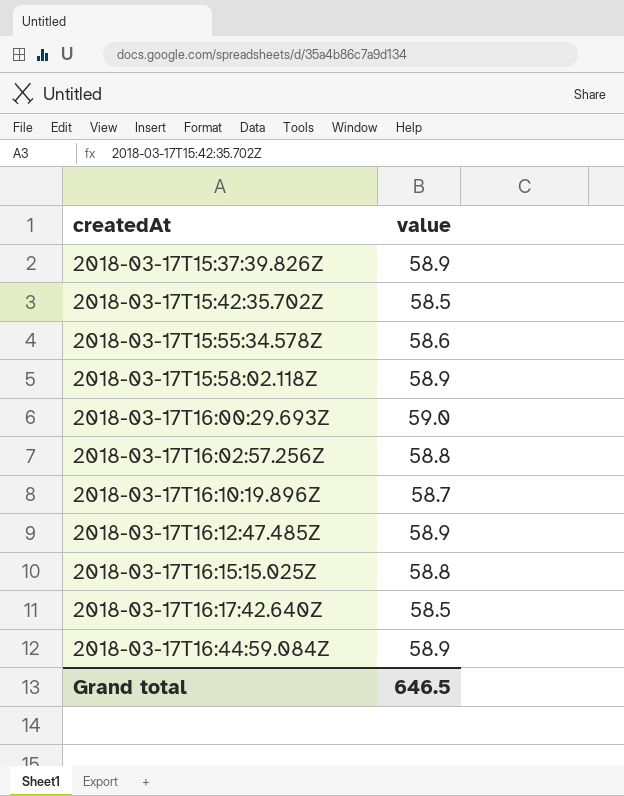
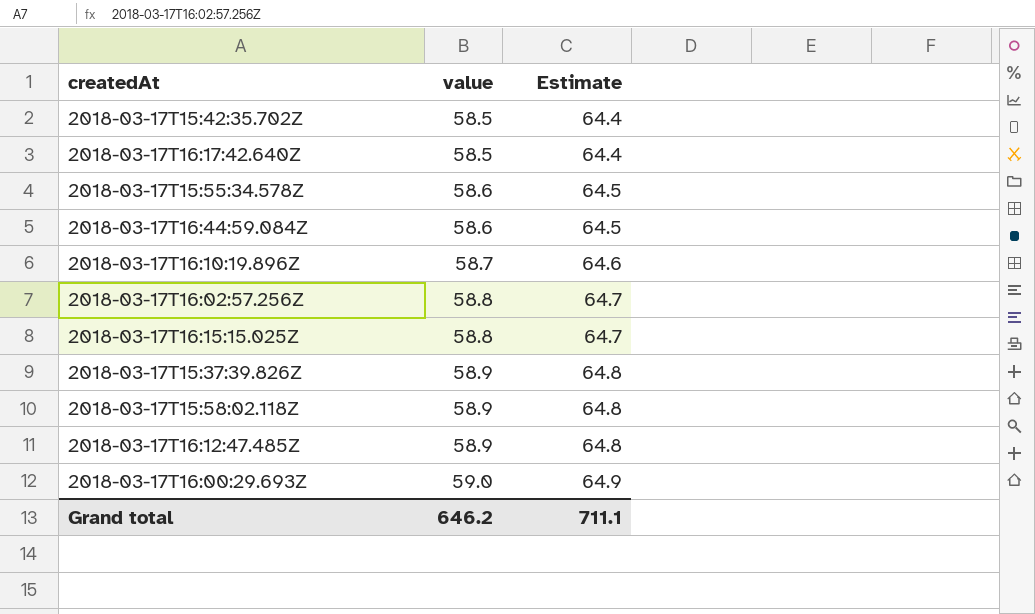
row order: createdAt ascending -> value ascending
column Estimate | formula: none -> [value] * 1.1
2018-03-17T16:44:59.084Z | value: 58.9 -> 58.6
Grand total | value: 646.5 -> 646.2

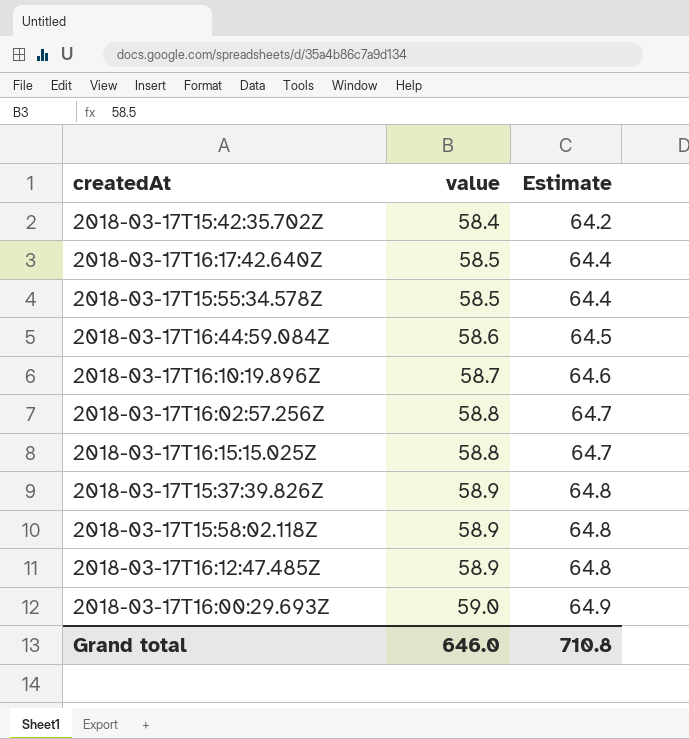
2018-03-17T15:42:35.702Z | value: 58.5 -> 58.4
2018-03-17T15:42:35.702Z | Estimate: 64.4 -> 64.2
2018-03-17T15:55:34.578Z | value: 58.6 -> 58.5
2018-03-17T15:55:34.578Z | Estimate: 64.5 -> 64.4
Grand total | value: 646.2 -> 646.0
Grand total | Estimate: 711.1 -> 710.8

